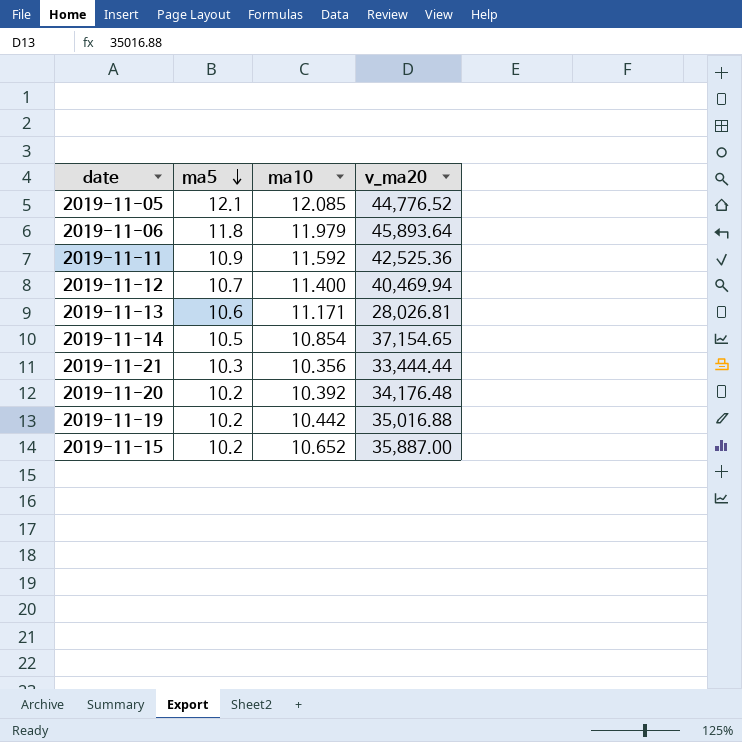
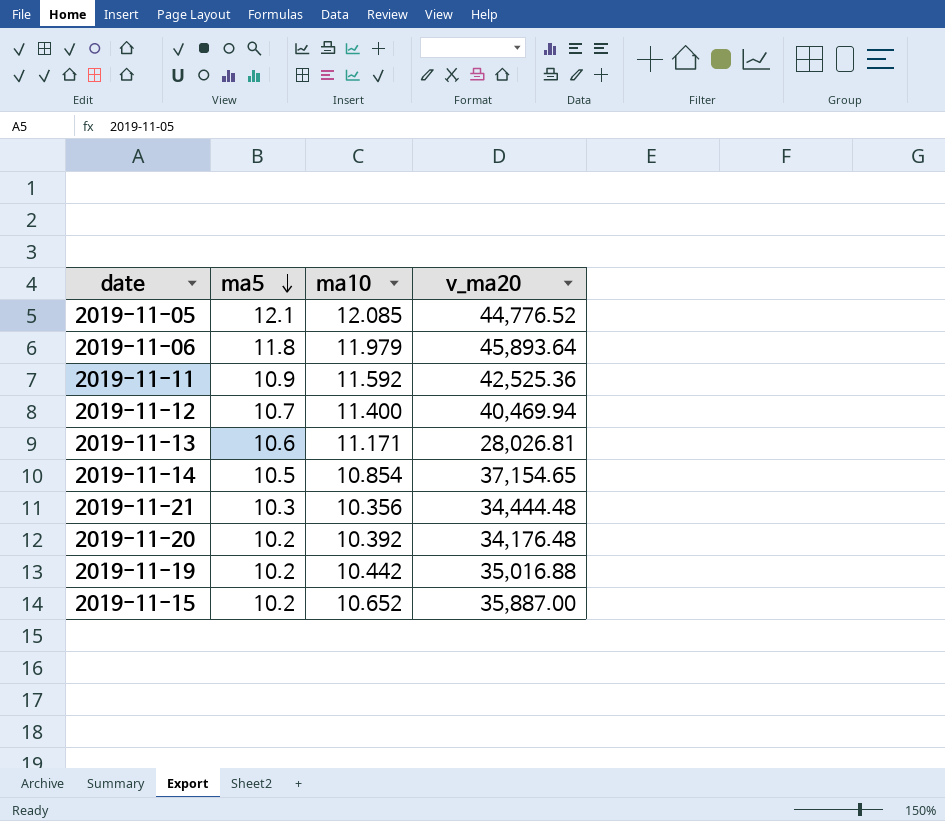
2019-11-21 | v_ma20: 33,444.44 -> 34,444.48

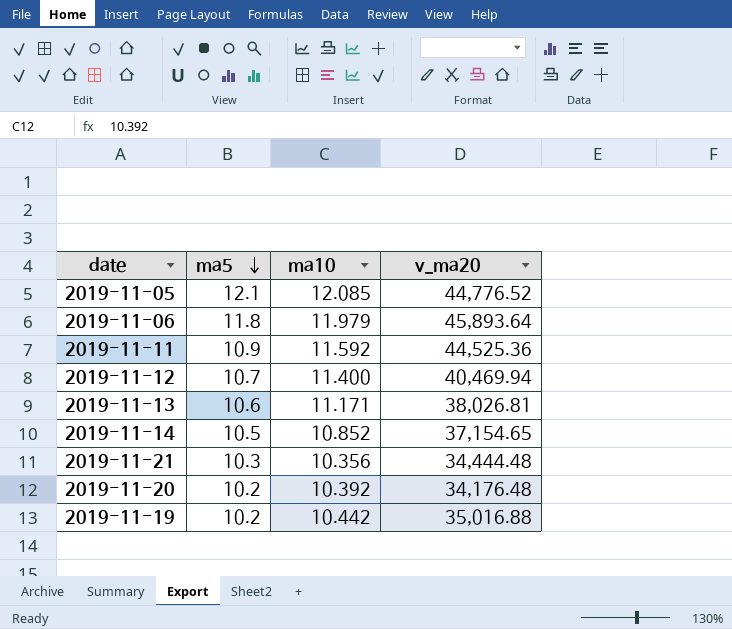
row 2019-11-15: 10.2 | 10.652 | 35,887.00 -> none
2019-11-11 | v_ma20: 42,525.36 -> 44,525.36
2019-11-13 | v_ma20: 28,026.81 -> 38,026.81
2019-11-14 | ma10: 10.854 -> 10.852

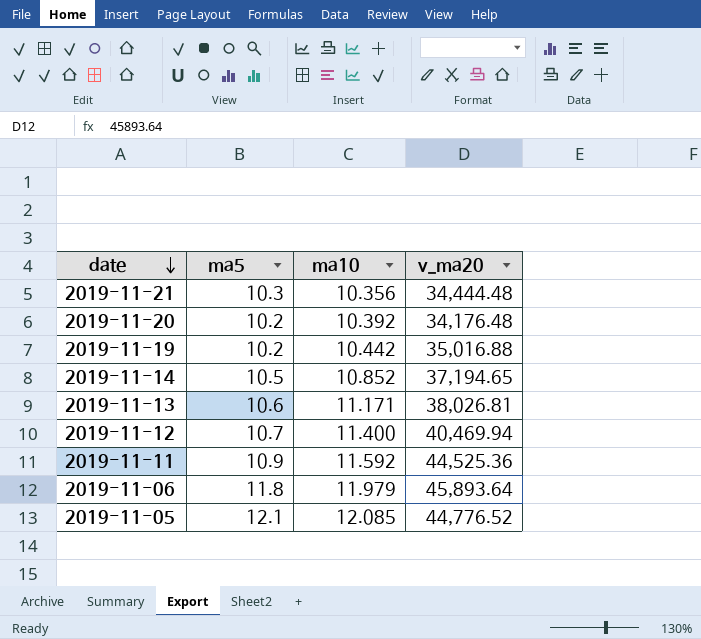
row order: ma5 descending -> date descending
2019-11-14 | v_ma20: 37,154.65 -> 37,194.65

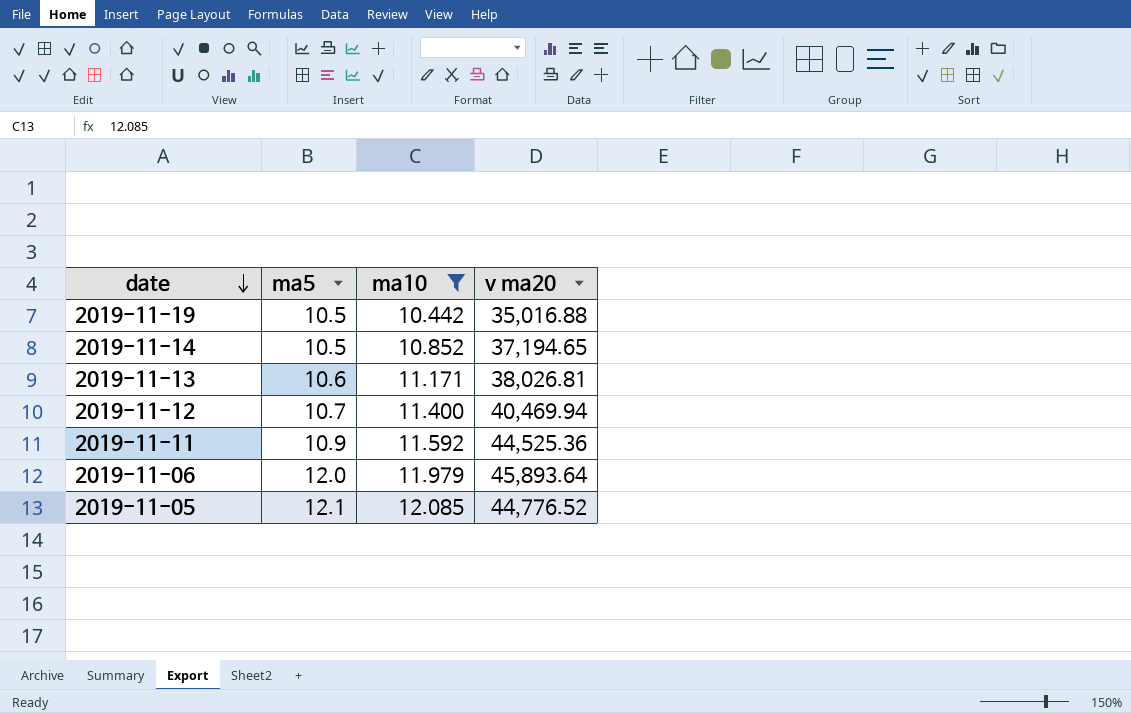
filter: none -> ma10 >= 10.442
column name: v_ma20 -> v ma20
2019-11-19 | ma5: 10.2 -> 10.5
2019-11-06 | ma5: 11.8 -> 12.0

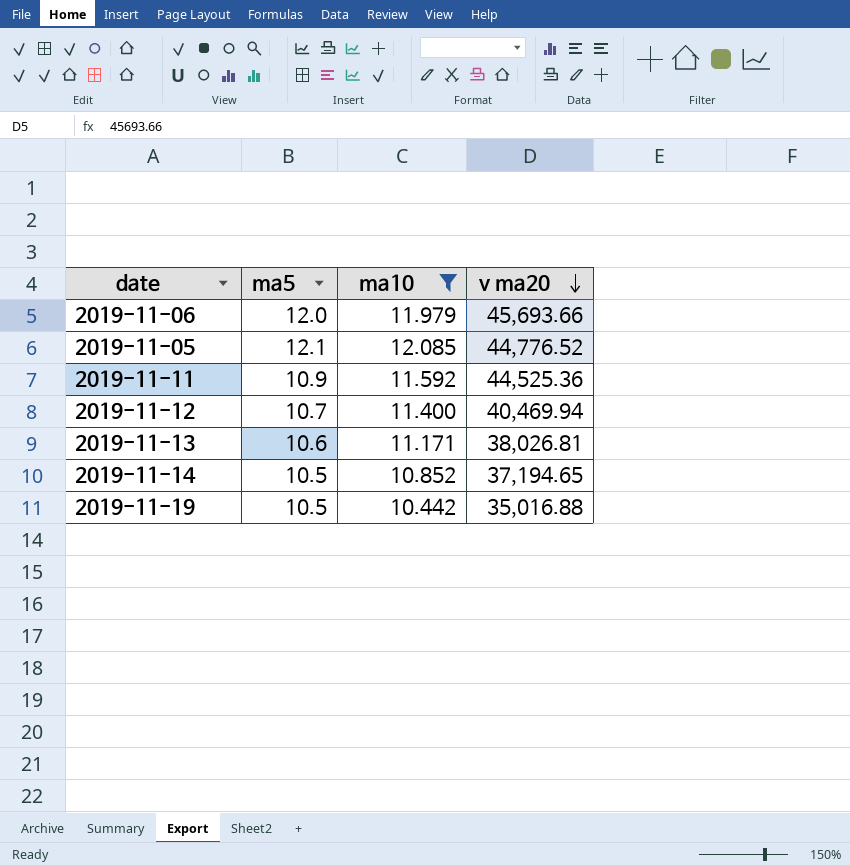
row order: date descending -> v ma20 descending
2019-11-06 | v ma20: 45,893.64 -> 45,693.66

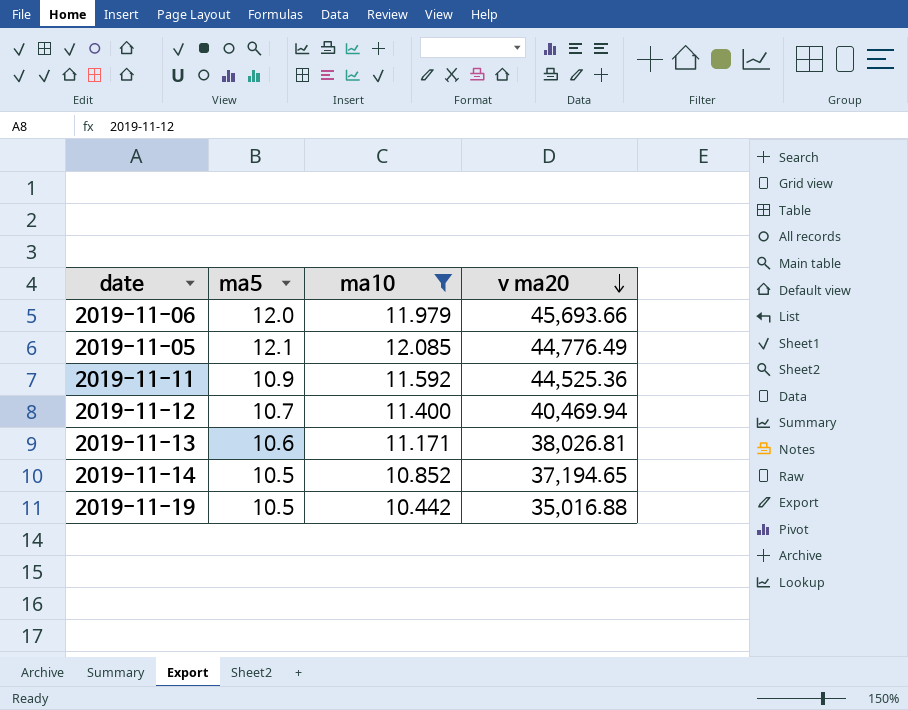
2019-11-05 | v ma20: 44,776.52 -> 44,776.49

